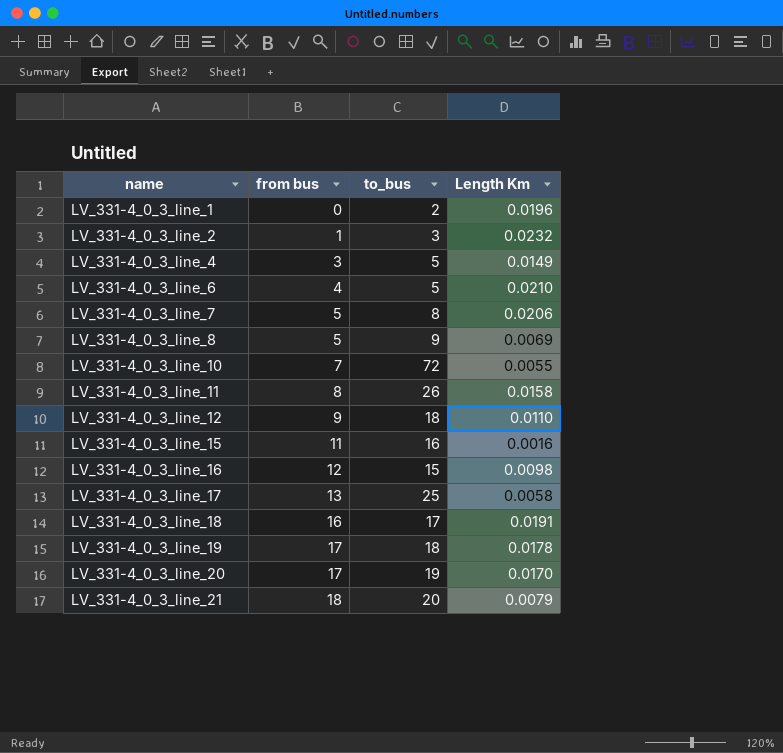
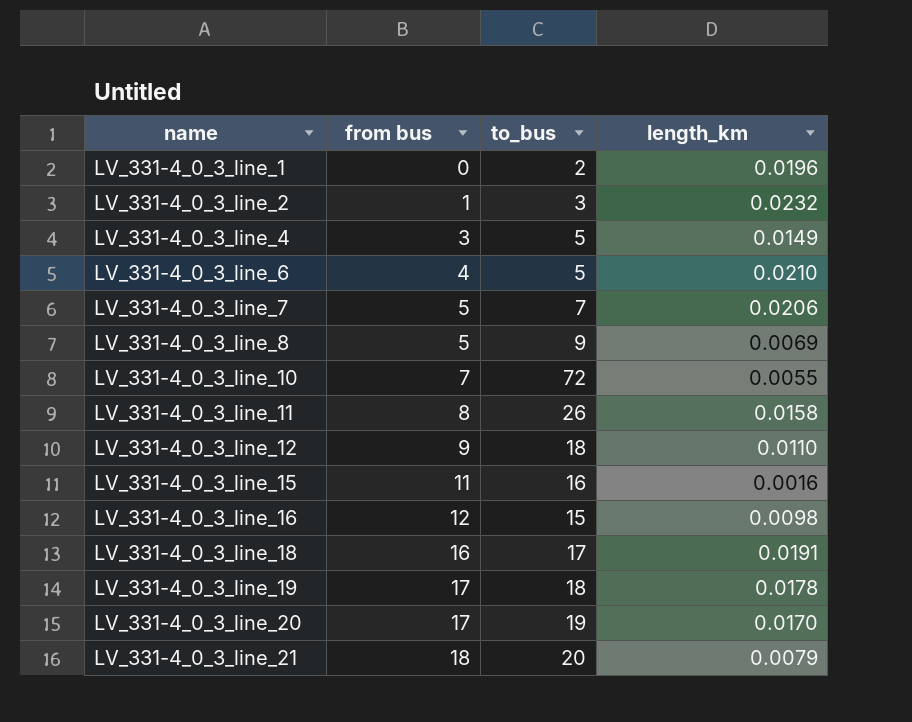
column name: Length Km -> length_km
row LV_331-4_0_3_line_17: 13 | 25 | 0.0058 -> none
LV_331-4_0_3_line_7 | to_bus: 8 -> 7

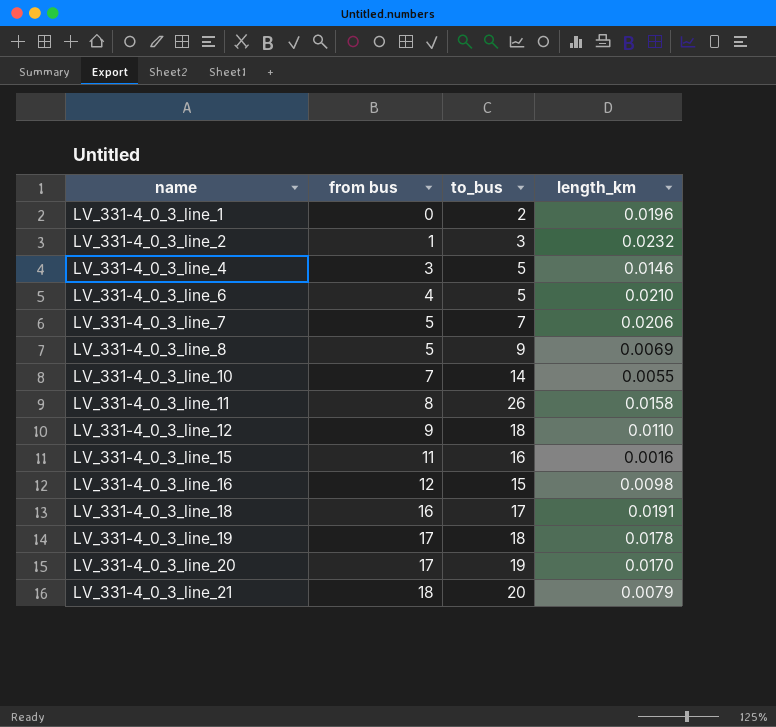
LV_331-4_0_3_line_4 | length_km: 0.0149 -> 0.0146
LV_331-4_0_3_line_10 | to_bus: 72 -> 14

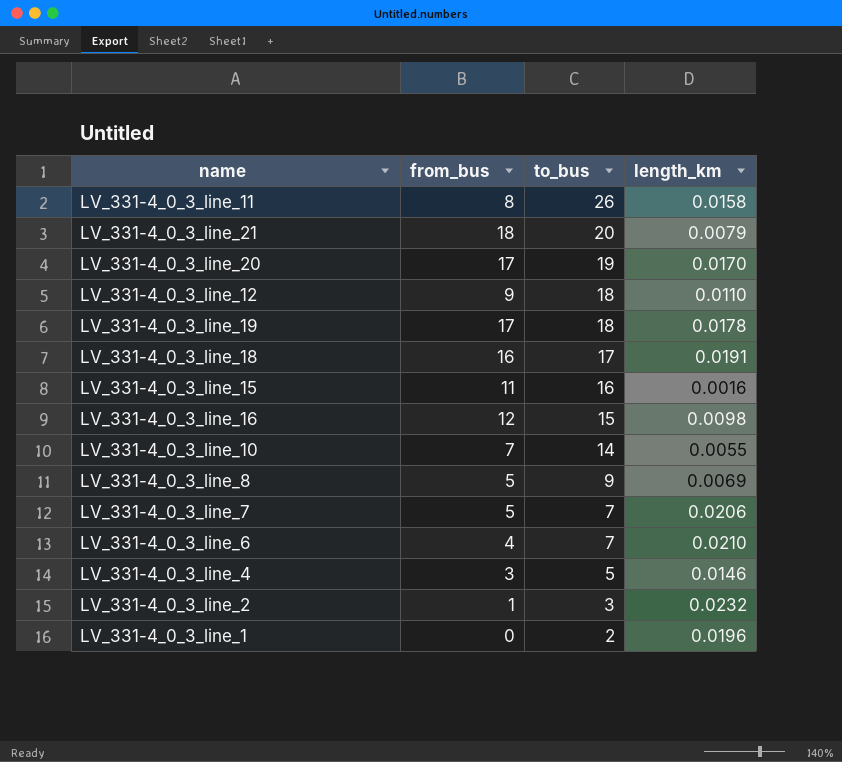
row order: name ascending -> to_bus descending
column name: from bus -> from_bus
LV_331-4_0_3_line_6 | to_bus: 5 -> 7

